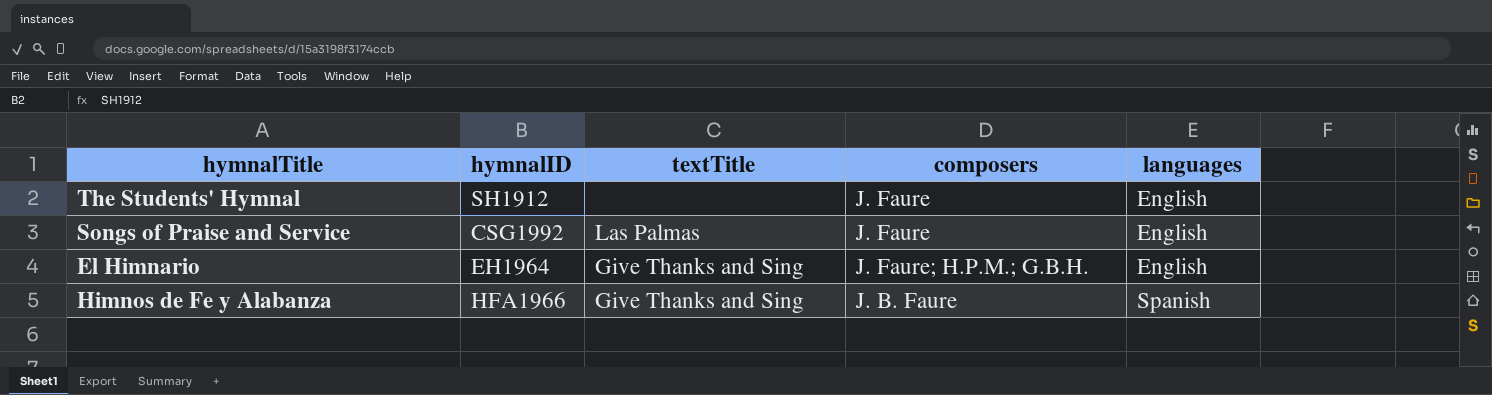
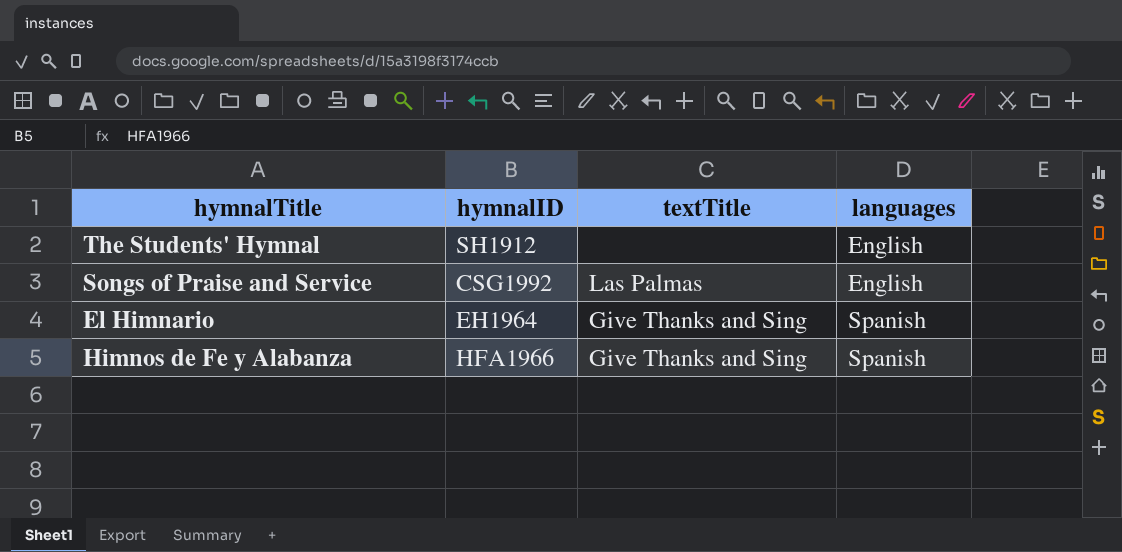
column composers | position: 4 -> none
El Himnario | languages: English -> Spanish

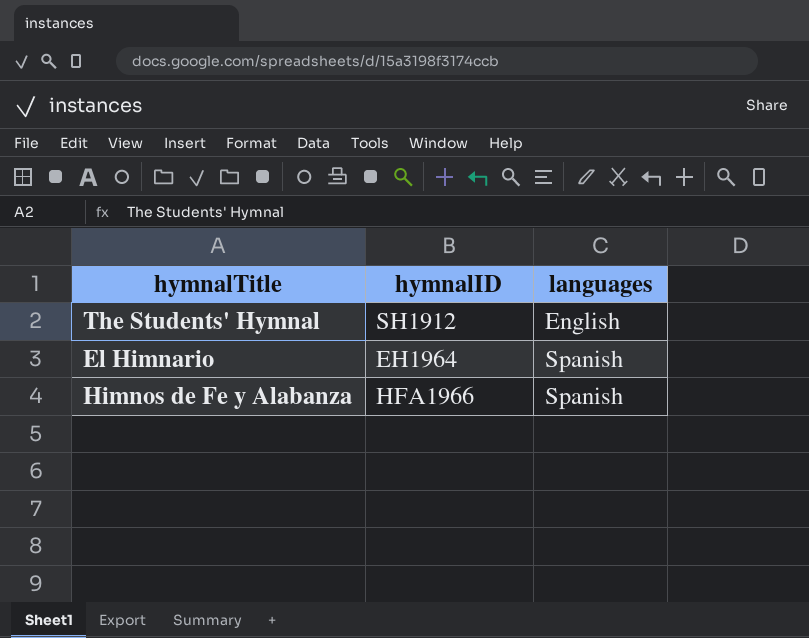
column textTitle | position: 3 -> none
row Songs of Praise and Service: CSG1992 | Las Palmas | English -> none

